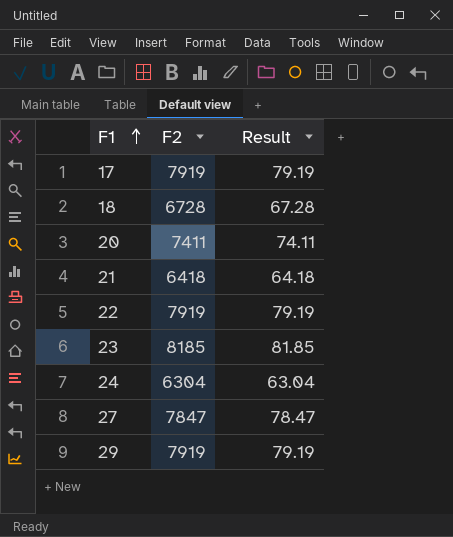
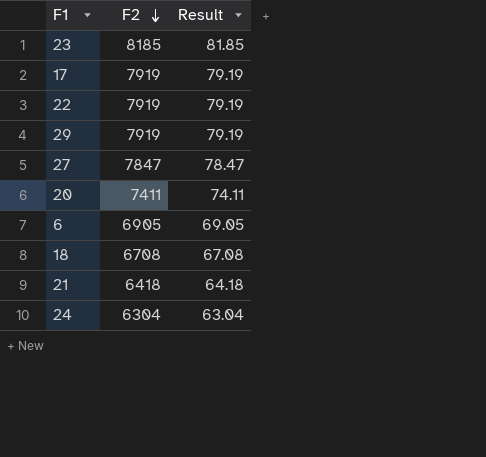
row order: F1 ascending -> F2 descending
row 6: none -> 6905 | 69.05
18 | F2: 6728 -> 6708
18 | Result: 67.28 -> 67.08

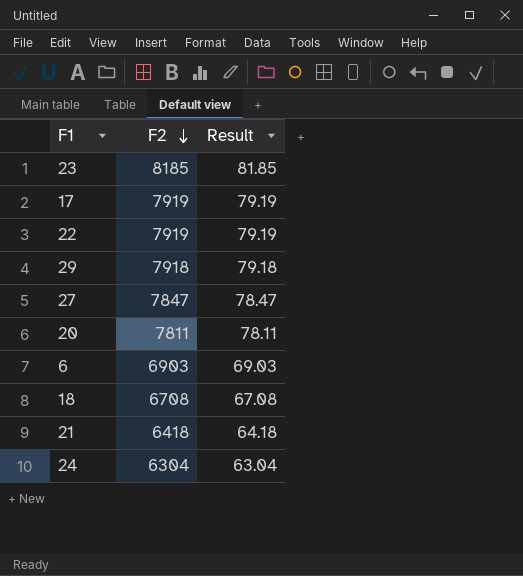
29 | F2: 7919 -> 7918
29 | Result: 79.19 -> 79.18
20 | F2: 7411 -> 7811
20 | Result: 74.11 -> 78.11
6 | F2: 6905 -> 6903
6 | Result: 69.05 -> 69.03

